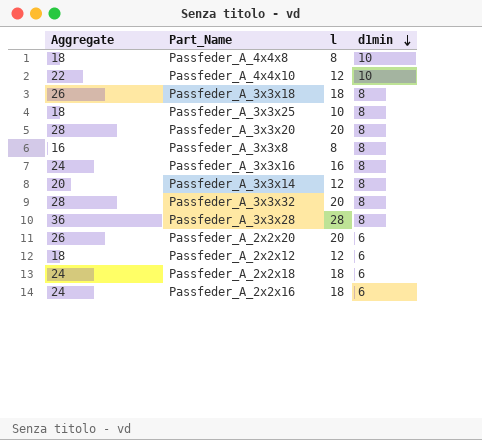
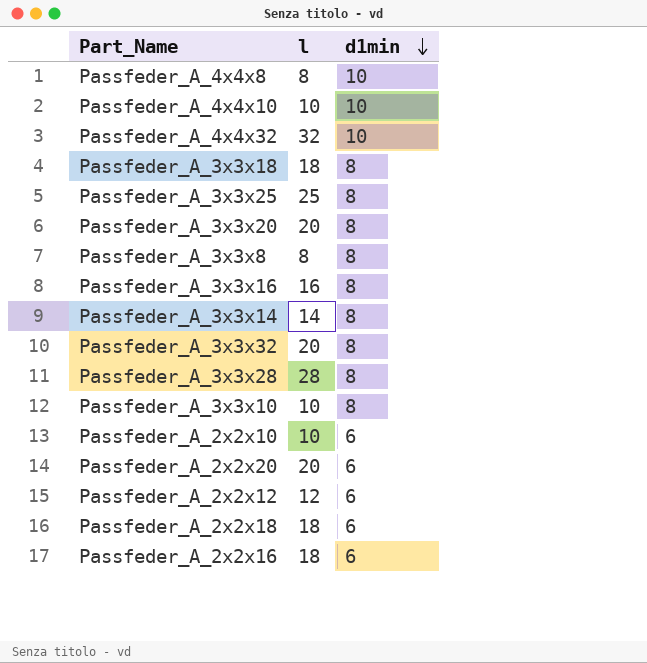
column Aggregate | formula: [l] + [d1min] -> none
Passfeder_A_4x4x10 | l: 12 -> 10
row Passfeder_A_4x4x32: none -> 32 | 10
Passfeder_A_3x3x25 | l: 10 -> 25
Passfeder_A_3x3x14 | l: 12 -> 14
row Passfeder_A_3x3x10: none -> 10 | 8
row Passfeder_A_2x2x10: none -> 10 | 6

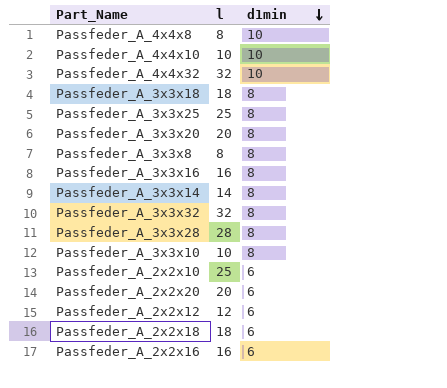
Passfeder_A_3x3x32 | l: 20 -> 32
Passfeder_A_2x2x10 | l: 10 -> 25
Passfeder_A_2x2x16 | l: 18 -> 16

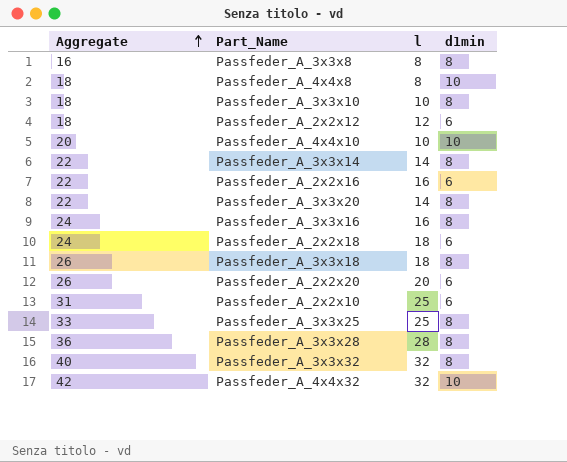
row order: d1min descending -> Aggregate ascending
column Aggregate | formula: none -> [l] + [d1min]
Passfeder_A_3x3x20 | l: 20 -> 14

